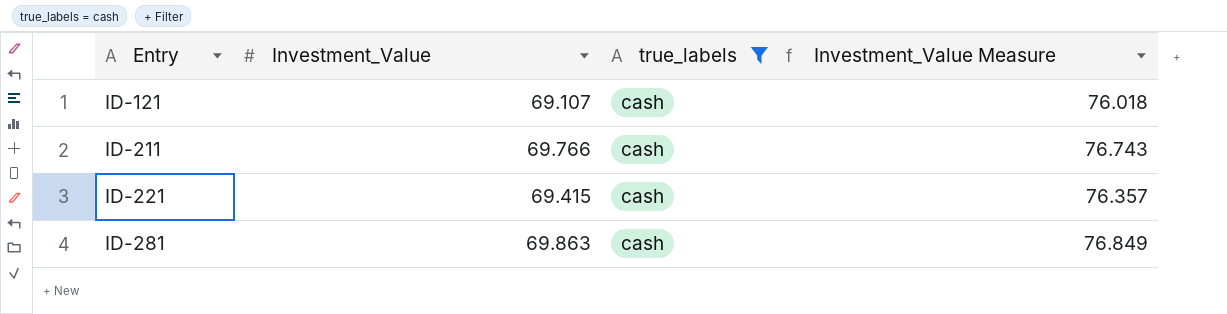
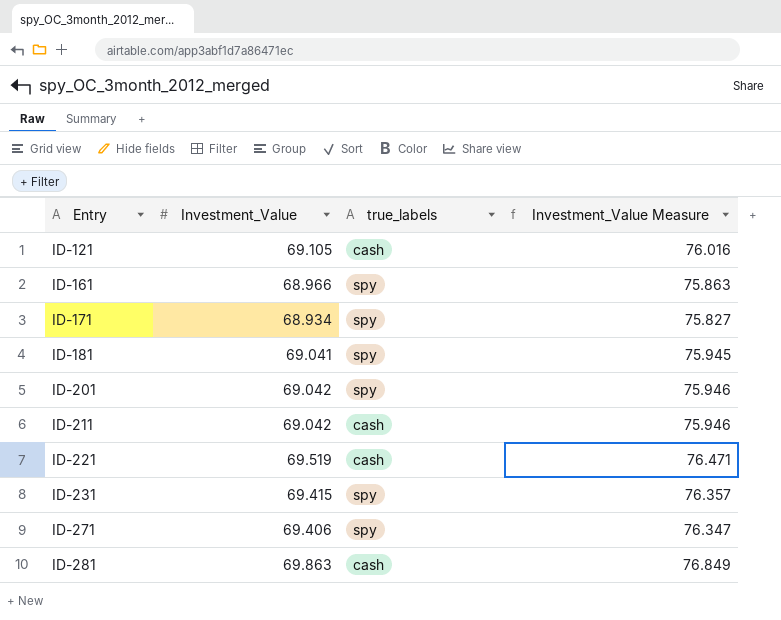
filter: true_labels = cash -> none
ID-121 | Investment_Value: 69.107 -> 69.105
ID-121 | Investment_Value Measure: 76.018 -> 76.016
ID-211 | Investment_Value: 69.766 -> 69.042
ID-211 | Investment_Value Measure: 76.743 -> 75.946
ID-221 | Investment_Value: 69.415 -> 69.519
ID-221 | Investment_Value Measure: 76.357 -> 76.471

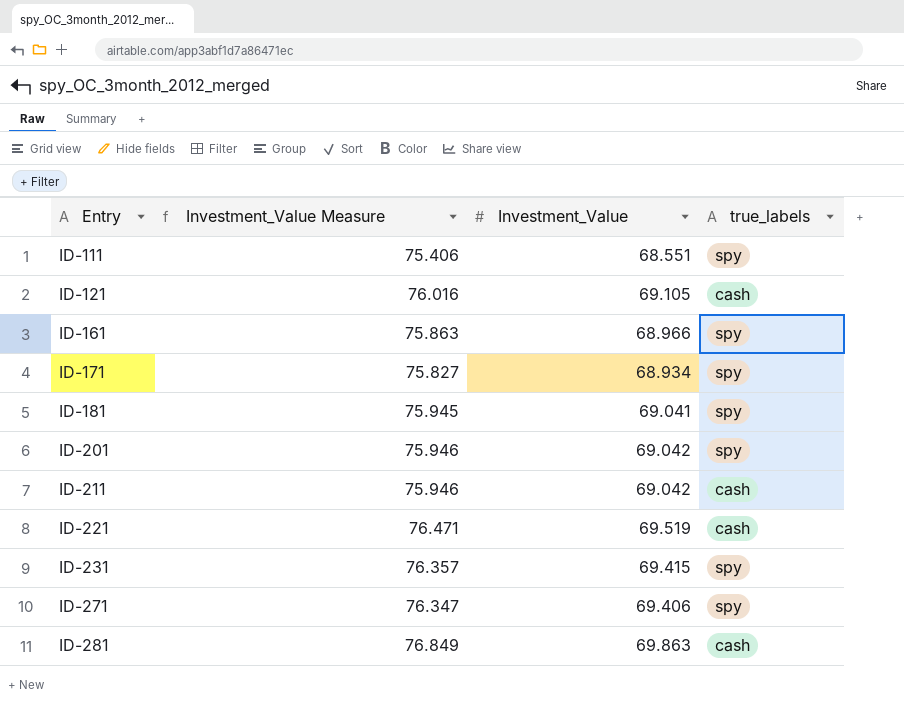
column Investment_Value Measure | position: 4 -> 2
row ID-111: none -> 75.406 | 68.551 | spy

